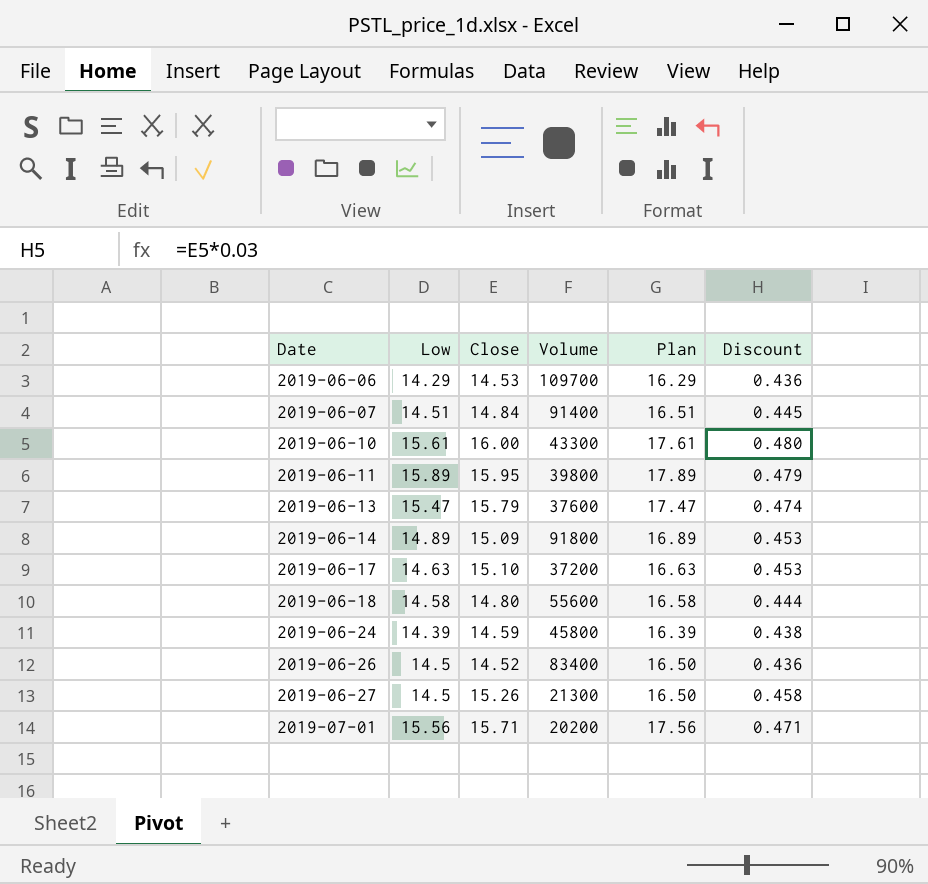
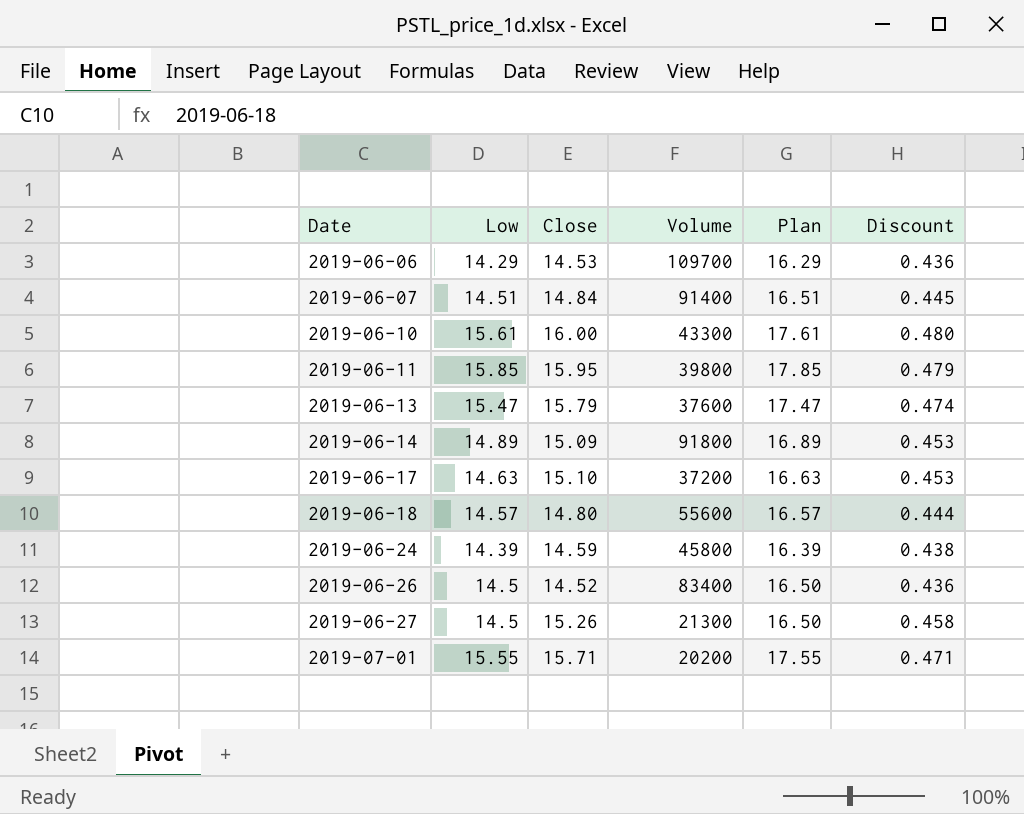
2019-06-11 | Low: 15.89 -> 15.85
2019-06-11 | Plan: 17.89 -> 17.85
2019-06-18 | Low: 14.58 -> 14.57
2019-06-18 | Plan: 16.58 -> 16.57
2019-07-01 | Low: 15.56 -> 15.55
2019-07-01 | Plan: 17.56 -> 17.55

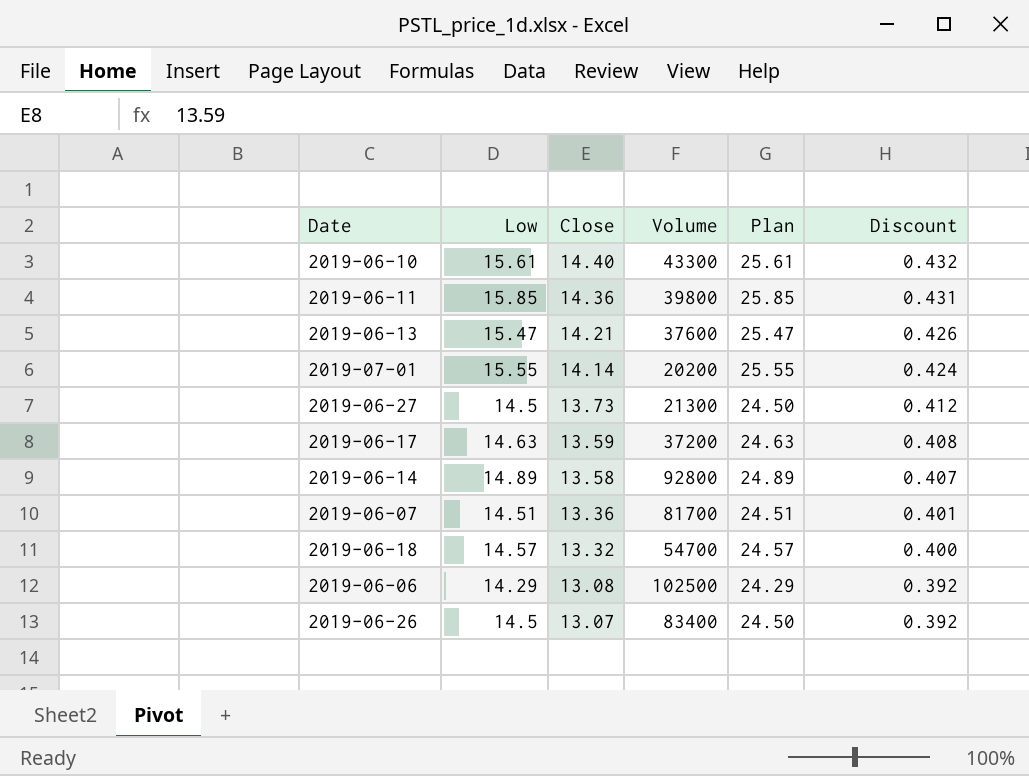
row order: Date ascending -> Close descending
column Plan | formula: [Low] + 2 -> [Low] + 10
row 2019-06-24: 14.39 | 14.59 | 45800 | 16.39 | 0.438 -> none
2019-06-10 | Close: 16.00 -> 14.40
2019-06-10 | Discount: 0.480 -> 0.432
2019-06-11 | Close: 15.95 -> 14.36
2019-06-11 | Discount: 0.479 -> 0.431
2019-06-13 | Close: 15.79 -> 14.21
2019-06-13 | Discount: 0.474 -> 0.426
2019-07-01 | Close: 15.71 -> 14.14
2019-07-01 | Discount: 0.471 -> 0.424
2019-06-27 | Close: 15.26 -> 13.73
2019-06-27 | Discount: 0.458 -> 0.412
2019-06-17 | Close: 15.10 -> 13.59
2019-06-17 | Discount: 0.453 -> 0.408
2019-06-14 | Close: 15.09 -> 13.58
2019-06-14 | Volume: 91800 -> 92800
2019-06-14 | Discount: 0.453 -> 0.407
2019-06-07 | Close: 14.84 -> 13.36
2019-06-07 | Volume: 91400 -> 81700
2019-06-07 | Discount: 0.445 -> 0.401
2019-06-18 | Close: 14.80 -> 13.32
2019-06-18 | Volume: 55600 -> 54700
2019-06-18 | Discount: 0.444 -> 0.400
2019-06-06 | Close: 14.53 -> 13.08
2019-06-06 | Volume: 109700 -> 102500
2019-06-06 | Discount: 0.436 -> 0.392
2019-06-26 | Close: 14.52 -> 13.07
2019-06-26 | Discount: 0.436 -> 0.392

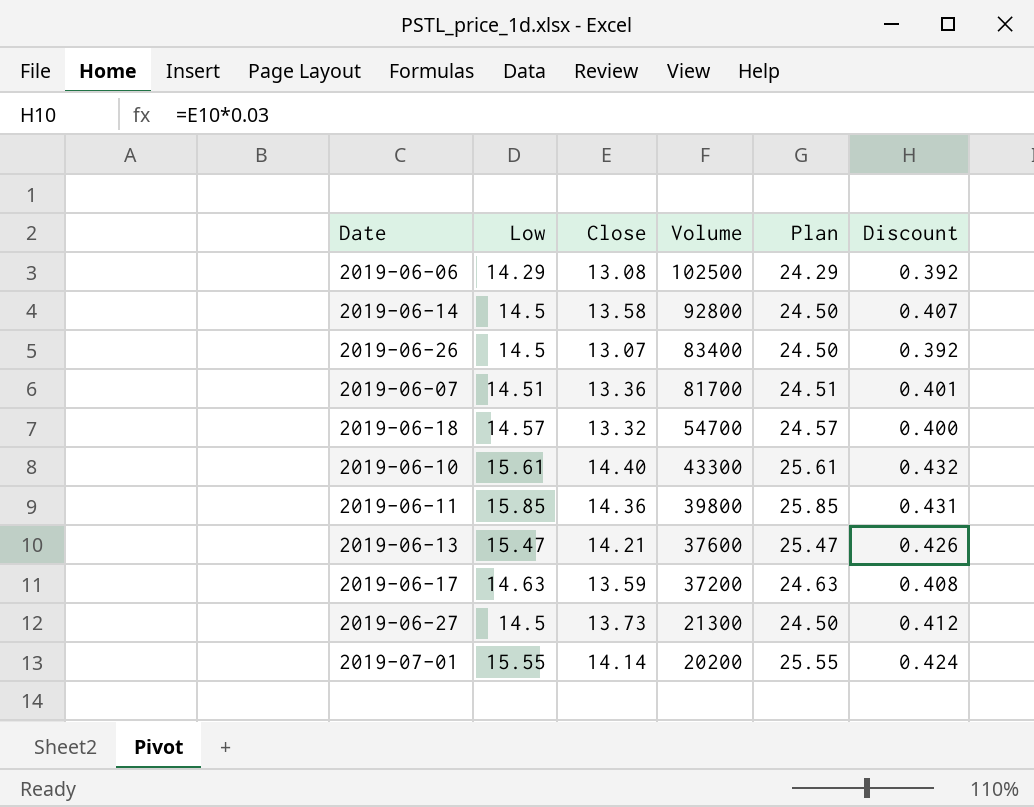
row order: Close descending -> Volume descending
2019-06-14 | Low: 14.89 -> 14.5
2019-06-14 | Plan: 24.89 -> 24.50

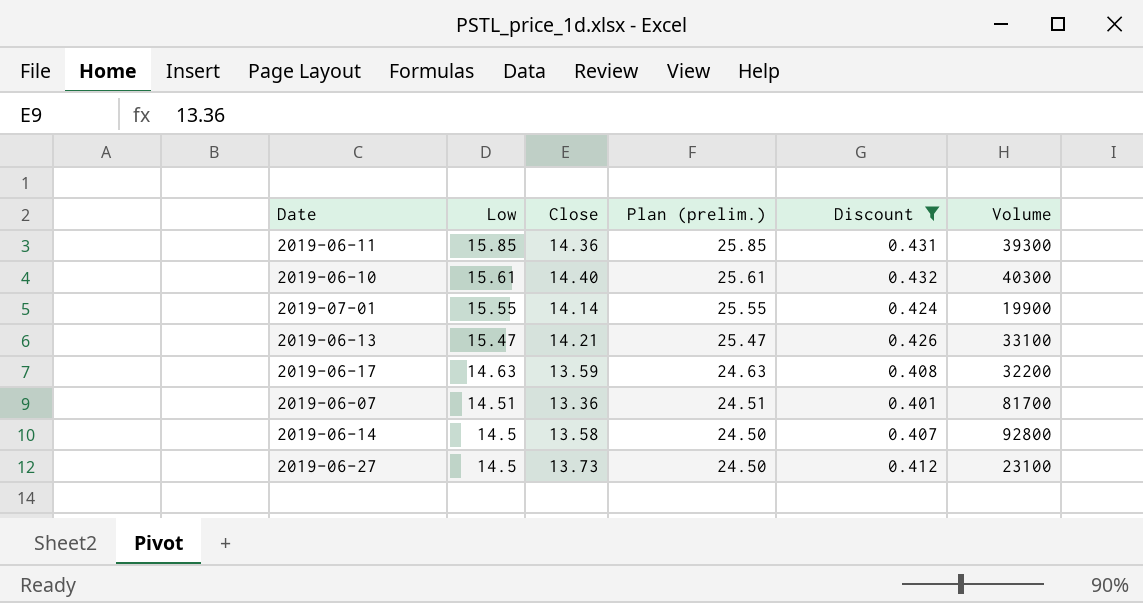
filter: none -> Discount >= 0.401
row order: Volume descending -> Low descending
column name: Plan -> Plan (prelim.)
column Volume | position: 4 -> 6
2019-06-11 | Volume: 39800 -> 39300
2019-06-10 | Volume: 43300 -> 40300
2019-07-01 | Volume: 20200 -> 19900
2019-06-13 | Volume: 37600 -> 33100
2019-06-17 | Volume: 37200 -> 32200
2019-06-27 | Volume: 21300 -> 23100

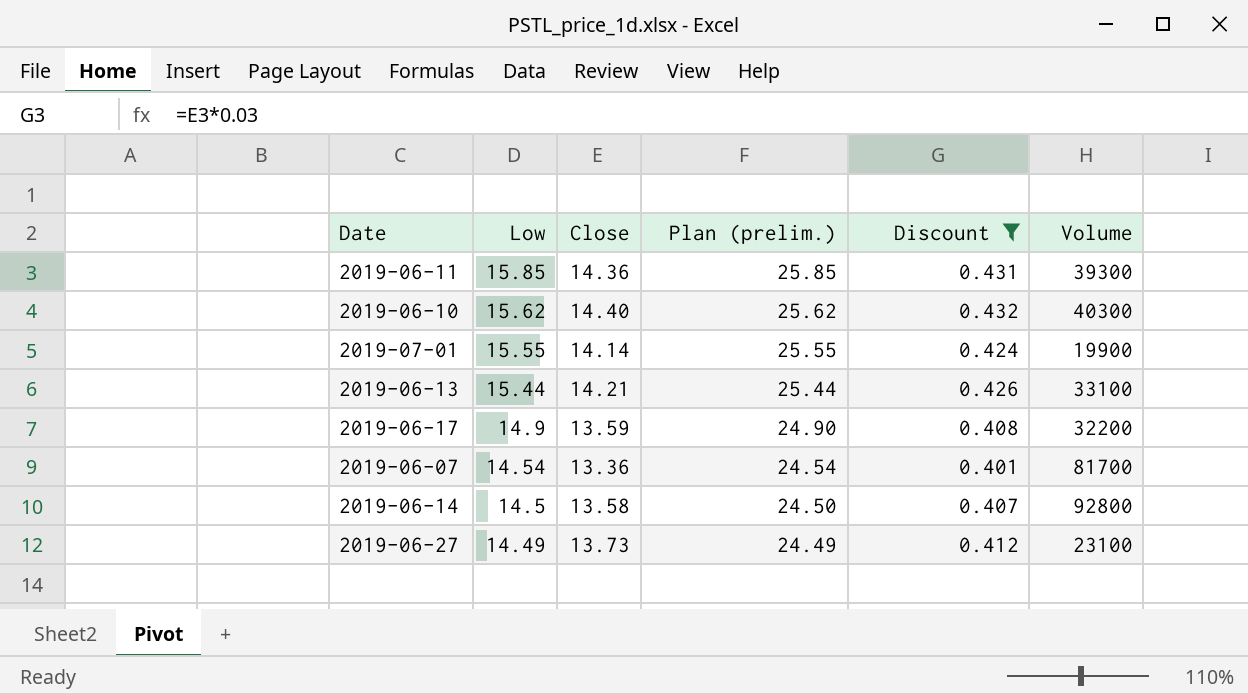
2019-06-10 | Low: 15.61 -> 15.62
2019-06-10 | Plan (prelim.): 25.61 -> 25.62
2019-06-13 | Low: 15.47 -> 15.44
2019-06-13 | Plan (prelim.): 25.47 -> 25.44
2019-06-17 | Low: 14.63 -> 14.9
2019-06-17 | Plan (prelim.): 24.63 -> 24.90
2019-06-07 | Low: 14.51 -> 14.54
2019-06-07 | Plan (prelim.): 24.51 -> 24.54
2019-06-27 | Low: 14.5 -> 14.49
2019-06-27 | Plan (prelim.): 24.50 -> 24.49

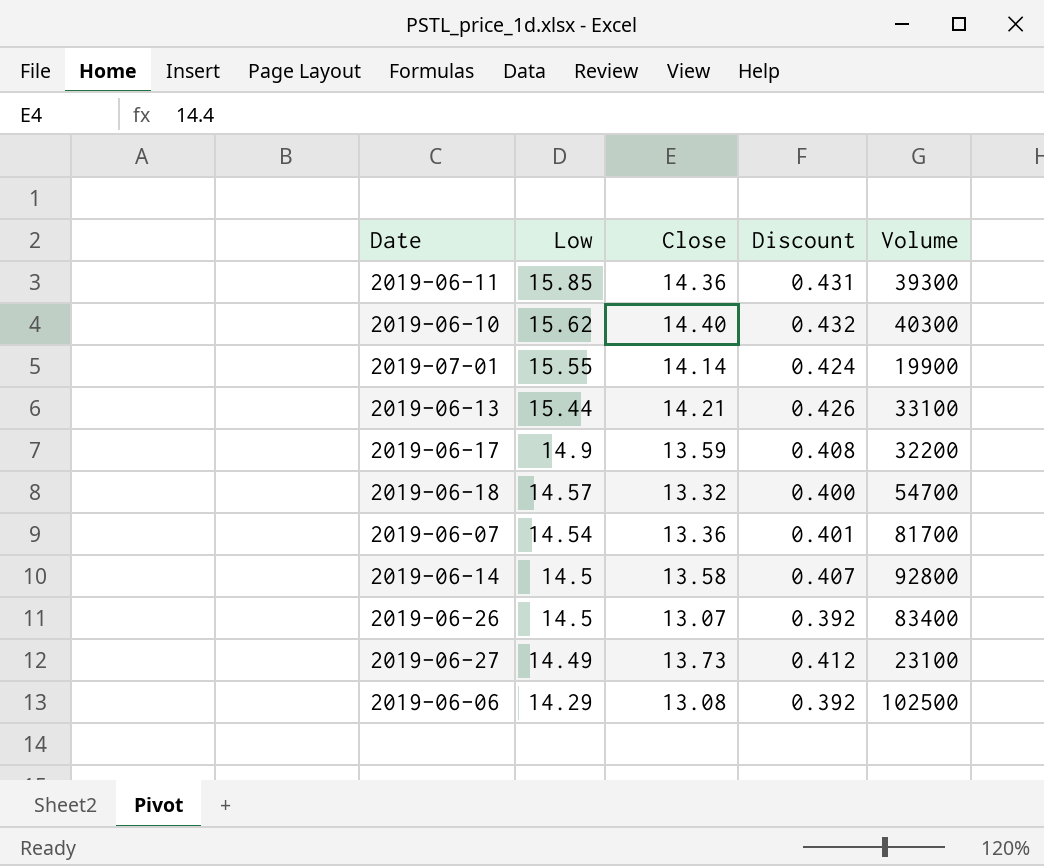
filter: Discount >= 0.401 -> none
column Plan (prelim.) | formula: [Low] + 10 -> none

